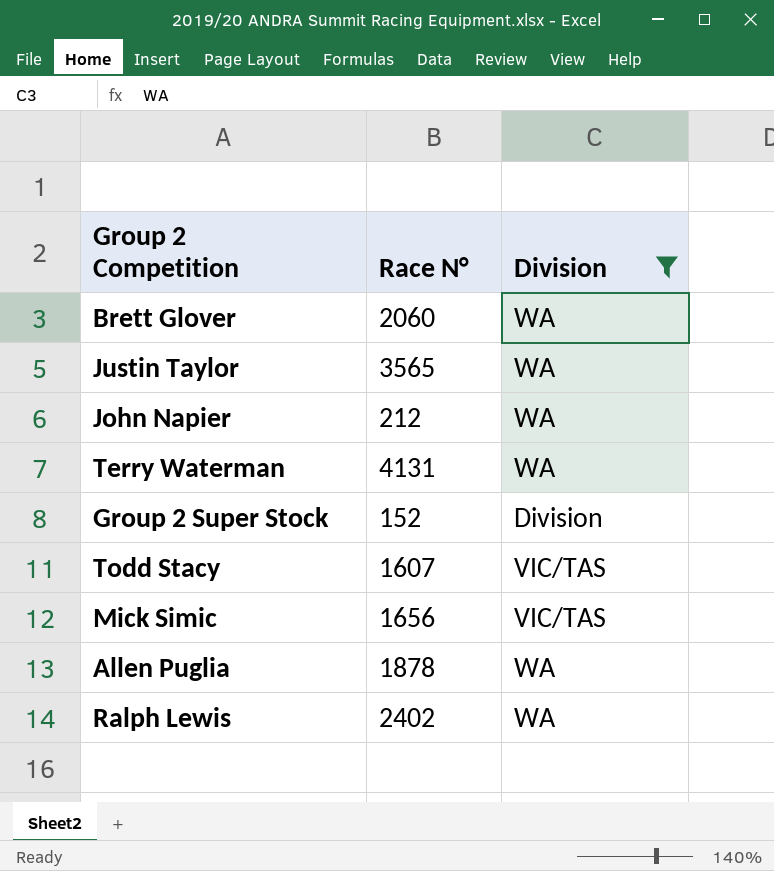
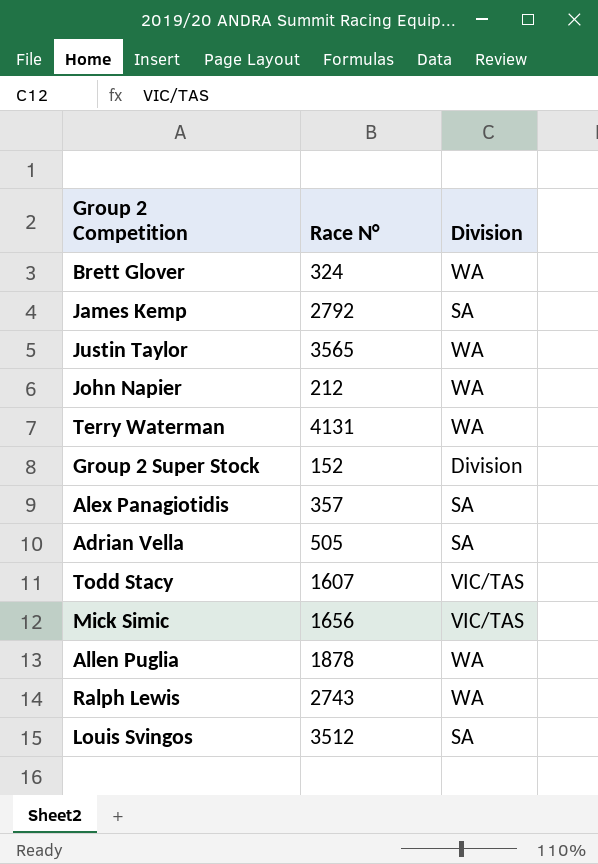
filter: Division != SA -> none
Brett Glover | Race N°: 2060 -> 324
Ralph Lewis | Race N°: 2402 -> 2743

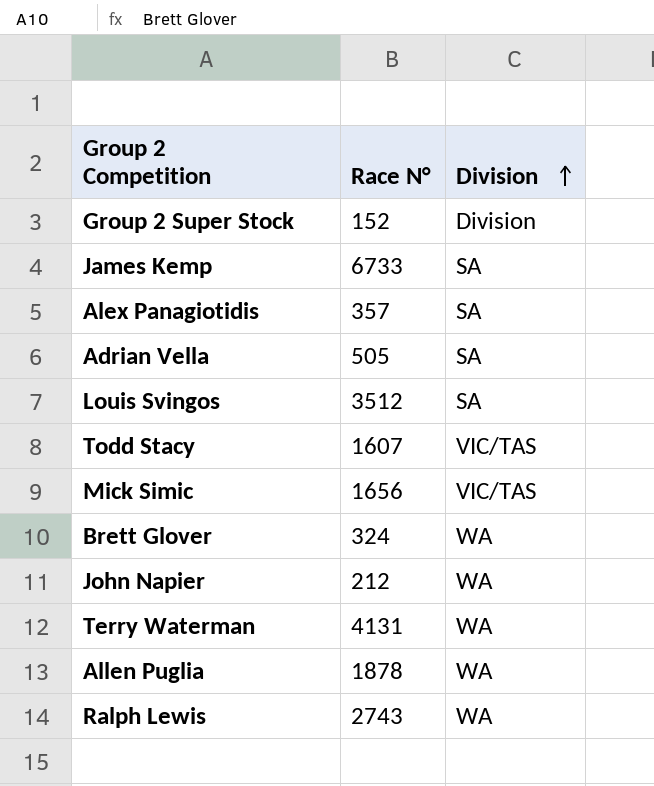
row order: none -> Division ascending
row Justin Taylor: 3565 | WA -> none
James Kemp | Race N°: 2792 -> 6733

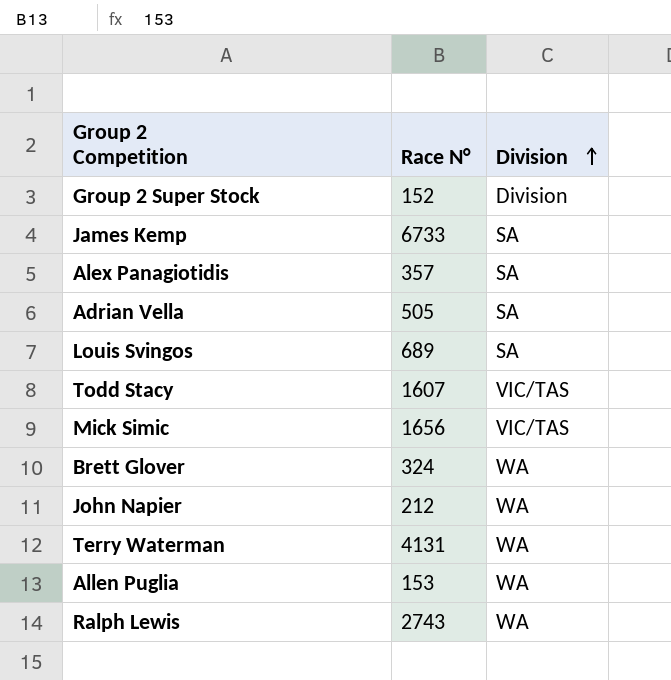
Louis Svingos | Race N°: 3512 -> 689
Allen Puglia | Race N°: 1878 -> 153

